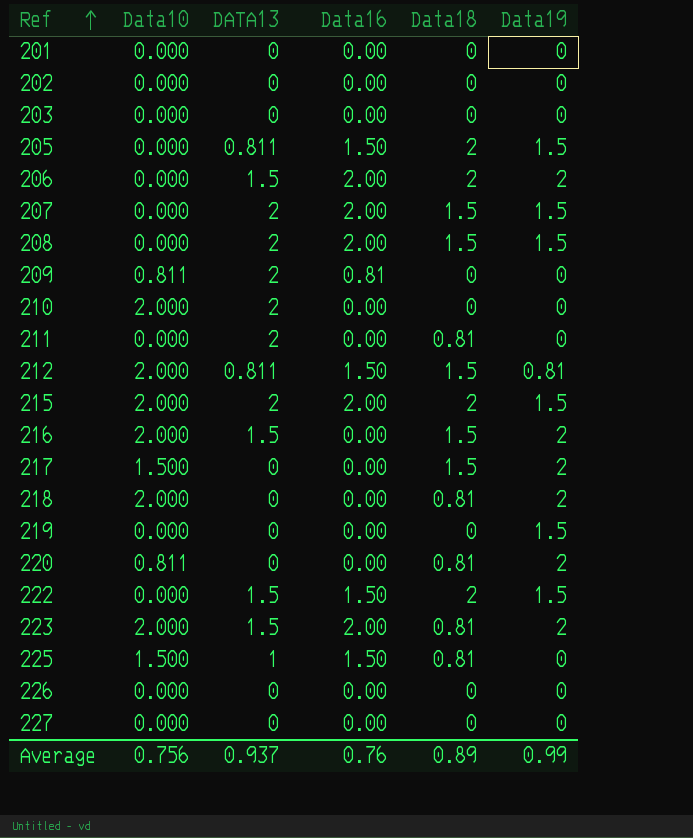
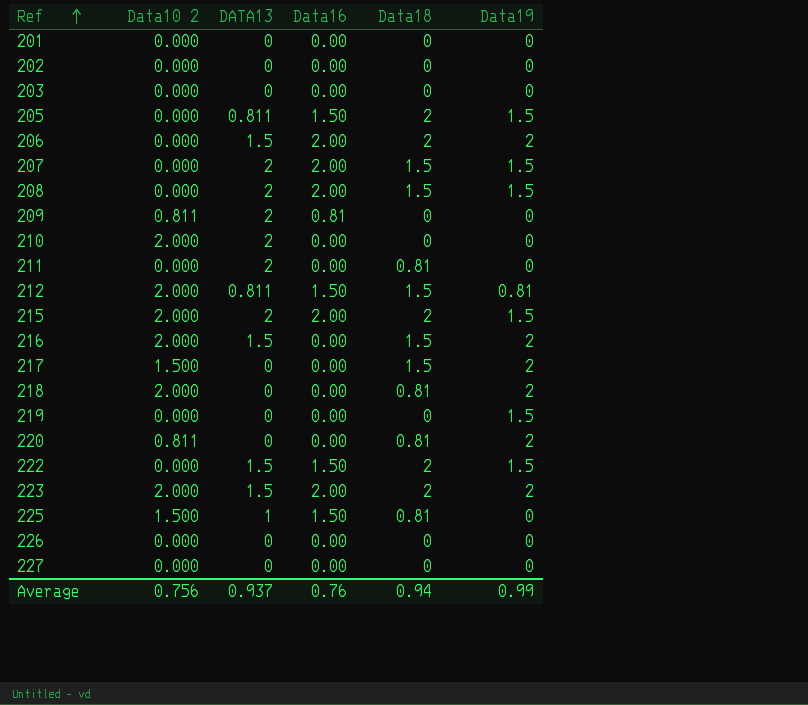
column name: Data10 -> Data10 2
223 | Data18: 0.81 -> 2
Average | Data18: 0.89 -> 0.94

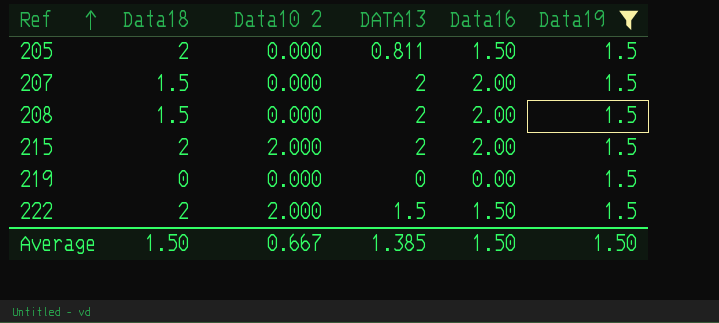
filter: none -> Data19 = 1.5
column Data18 | position: 5 -> 2
222 | Data10 2: 0.000 -> 2.000
Average | Data18: 0.94 -> 1.50
Average | Data10 2: 0.756 -> 0.667
Average | DATA13: 0.937 -> 1.385
Average | Data16: 0.76 -> 1.50
Average | Data19: 0.99 -> 1.50

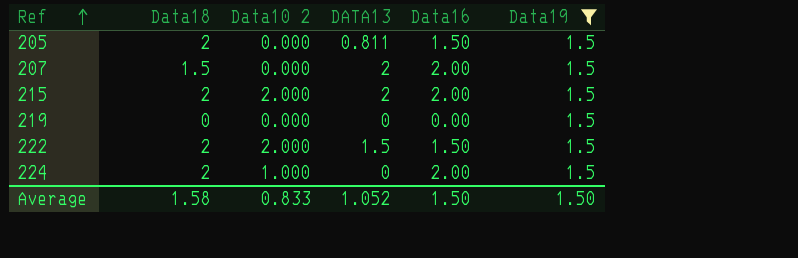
row 208: 1.5 | 0.000 | 2 | 2.00 | 1.5 -> none
row 224: none -> 2 | 1.000 | 0 | 2.00 | 1.5
Average | Data18: 1.50 -> 1.58
Average | Data10 2: 0.667 -> 0.833
Average | DATA13: 1.385 -> 1.052

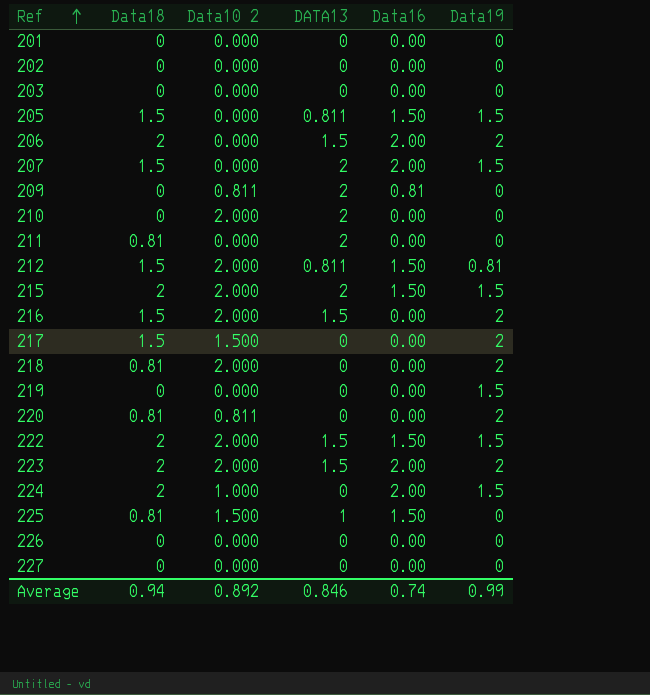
filter: Data19 = 1.5 -> none
205 | Data18: 2 -> 1.5
215 | Data16: 2.00 -> 1.50
Average | Data18: 1.58 -> 0.94
Average | Data10 2: 0.833 -> 0.892
Average | DATA13: 1.052 -> 0.846
Average | Data16: 1.50 -> 0.74
Average | Data19: 1.50 -> 0.99

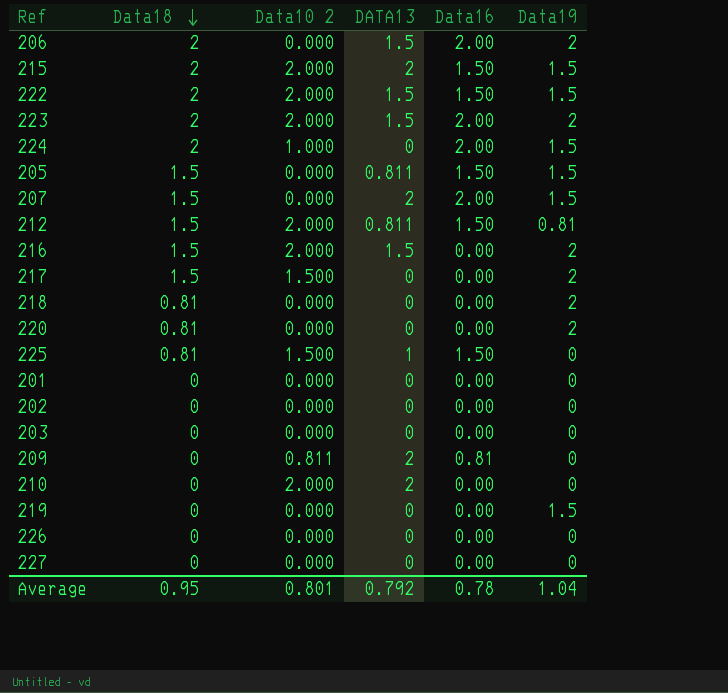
row order: Ref ascending -> Data18 descending
row 211: 0.81 | 0.000 | 2 | 0.00 | 0 -> none
218 | Data10 2: 2.000 -> 0.000
220 | Data10 2: 0.811 -> 0.000
Average | Data18: 0.94 -> 0.95
Average | Data10 2: 0.892 -> 0.801
Average | DATA13: 0.846 -> 0.792
Average | Data16: 0.74 -> 0.78
Average | Data19: 0.99 -> 1.04

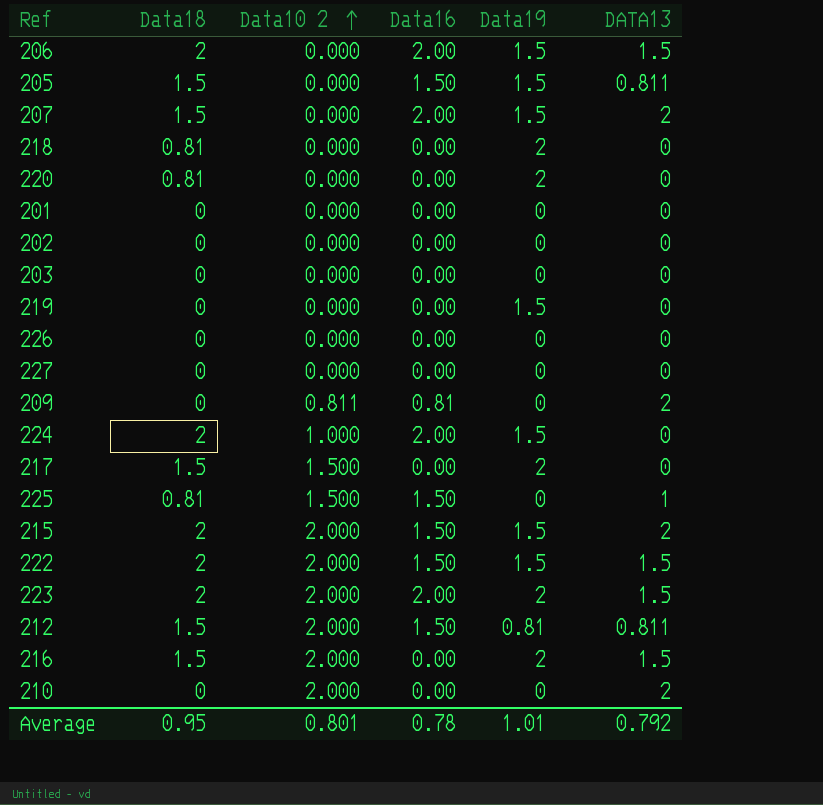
row order: Data18 descending -> Data10 2 ascending
column DATA13 | position: 4 -> 6
206 | Data19: 2 -> 1.5
Average | Data19: 1.04 -> 1.01

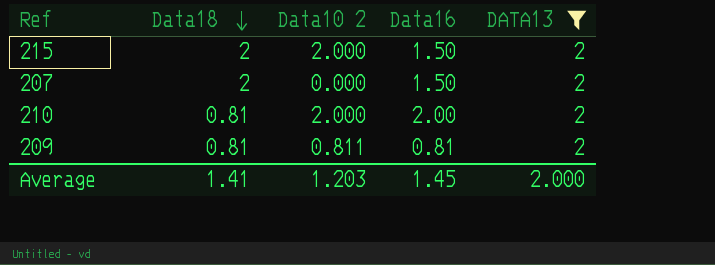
filter: none -> DATA13 = 2
row order: Data10 2 ascending -> Data18 descending
column Data19 | position: 5 -> none
207 | Data18: 1.5 -> 2
207 | Data16: 2.00 -> 1.50
210 | Data18: 0 -> 0.81
210 | Data16: 0.00 -> 2.00
209 | Data18: 0 -> 0.81
Average | Data18: 0.95 -> 1.41
Average | Data10 2: 0.801 -> 1.203
Average | Data16: 0.78 -> 1.45
Average | DATA13: 0.792 -> 2.000

